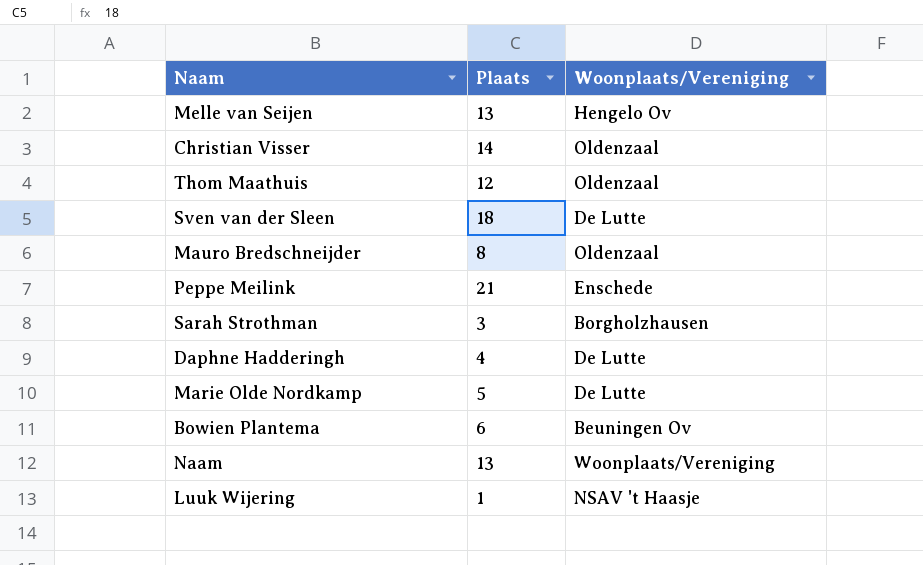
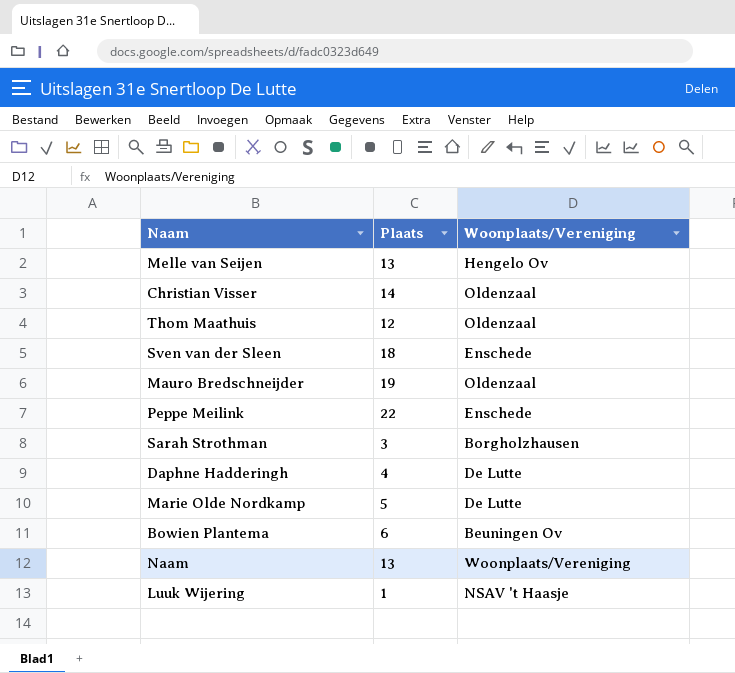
Sven van der Sleen | Woonplaats/Vereniging: De Lutte -> Enschede
Mauro Bredschneijder | Plaats: 8 -> 19
Peppe Meilink | Plaats: 21 -> 22

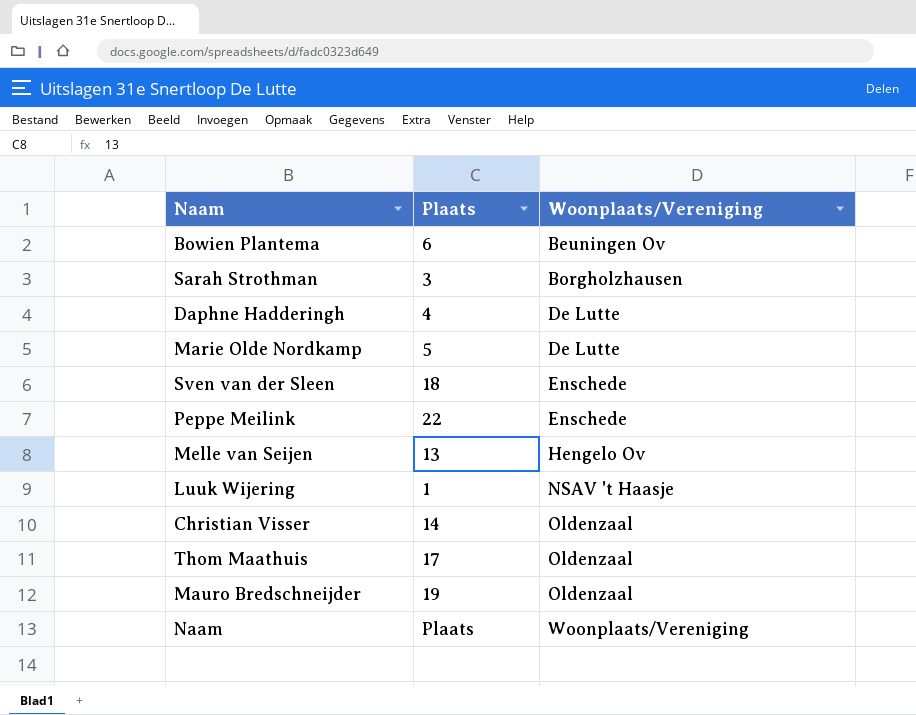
row order: none -> Woonplaats/Vereniging ascending
Thom Maathuis | Plaats: 12 -> 17
Naam | Plaats: 13 -> Plaats

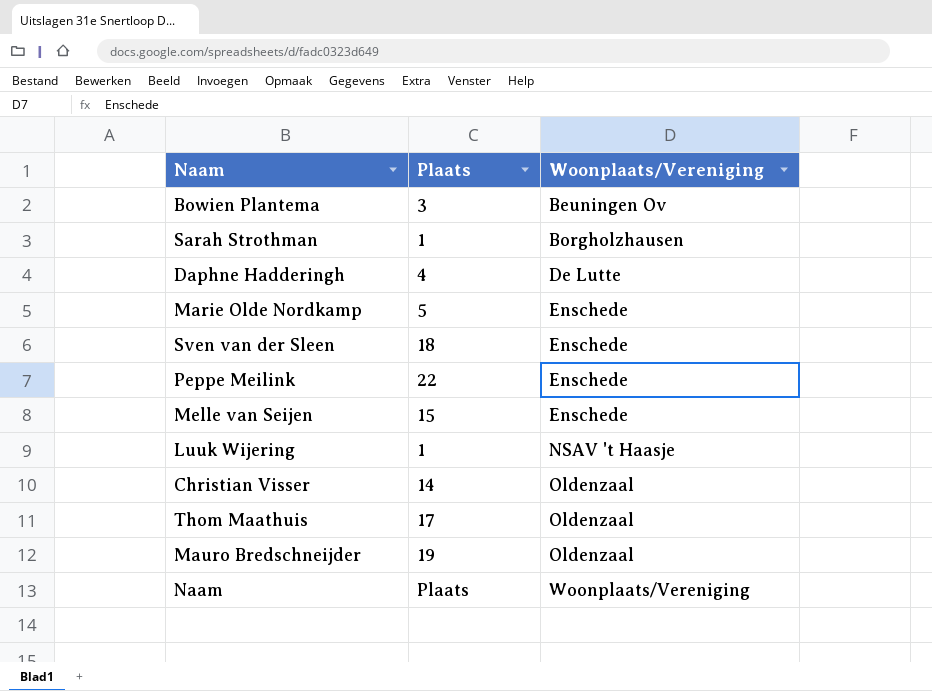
Bowien Plantema | Plaats: 6 -> 3
Sarah Strothman | Plaats: 3 -> 1
Marie Olde Nordkamp | Woonplaats/Vereniging: De Lutte -> Enschede
Melle van Seijen | Plaats: 13 -> 15
Melle van Seijen | Woonplaats/Vereniging: Hengelo Ov -> Enschede

